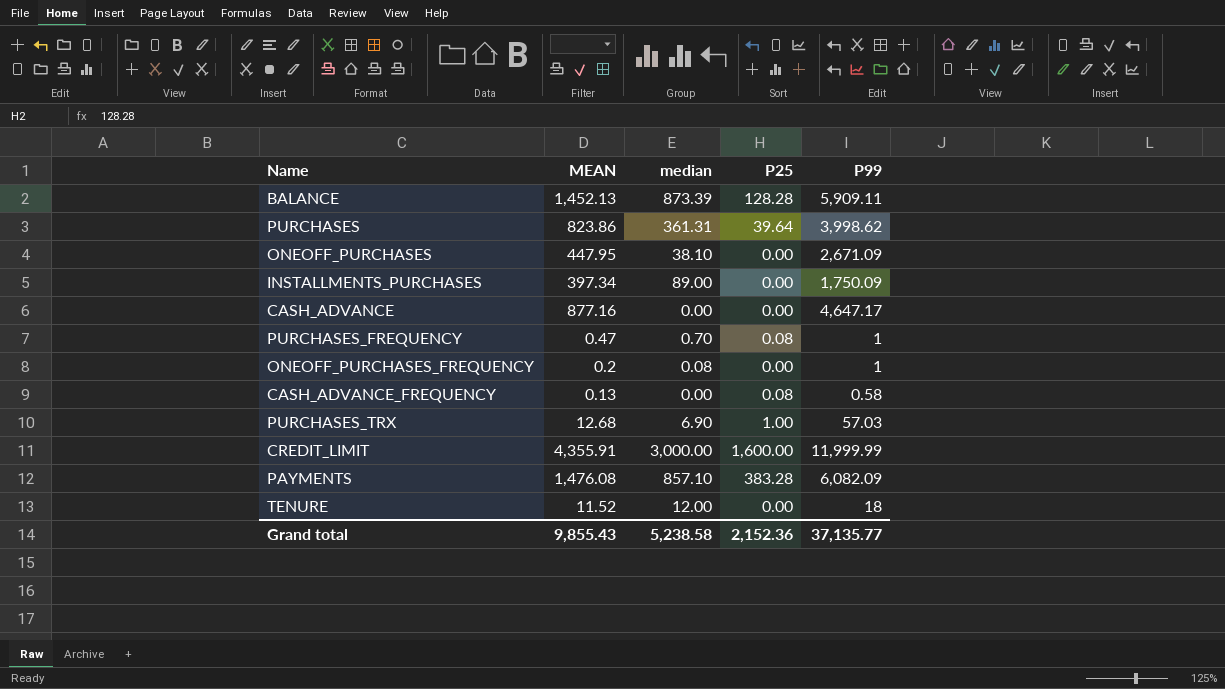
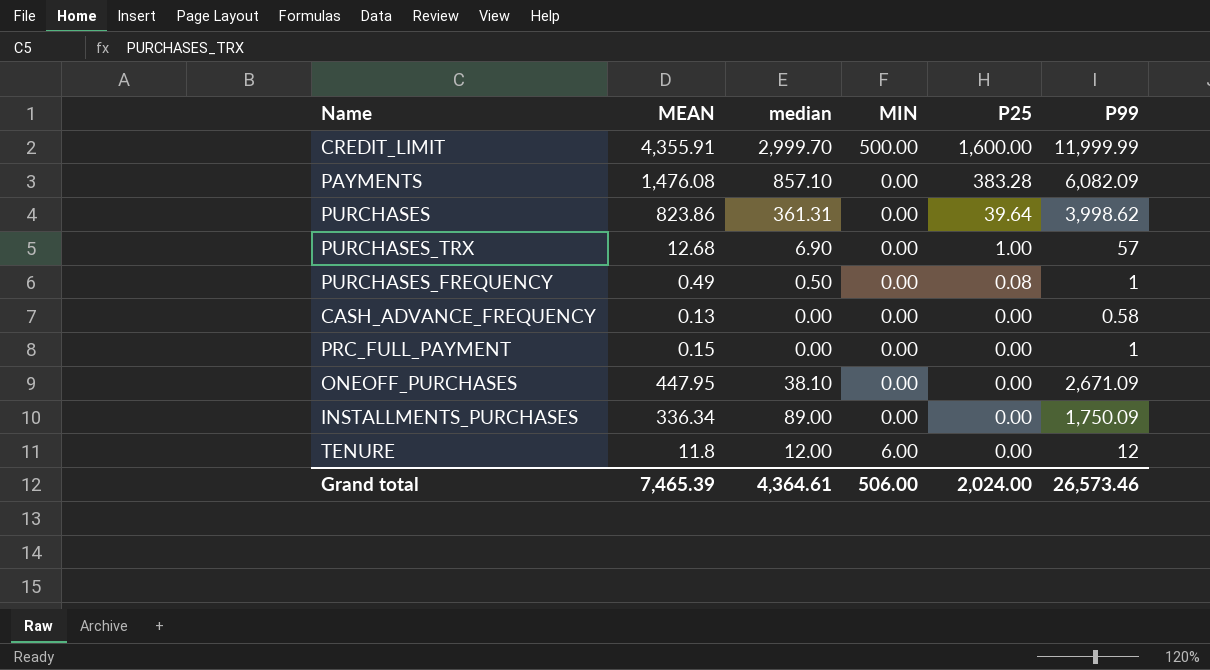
row order: none -> P25 descending
column MIN | position: none -> 4
row BALANCE: 1,452.13 | 873.39 | 128.28 | 5,909.11 -> none
row CASH_ADVANCE: 877.16 | 0.00 | 0.00 | 4,647.17 -> none
row ONEOFF_PURCHASES_FREQUENCY: 0.2 | 0.08 | 0.00 | 1 -> none
CREDIT_LIMIT | median: 3,000.00 -> 2,999.70
PURCHASES_TRX | P99: 57.03 -> 57
PURCHASES_FREQUENCY | MEAN: 0.47 -> 0.49
PURCHASES_FREQUENCY | median: 0.70 -> 0.50
CASH_ADVANCE_FREQUENCY | P25: 0.08 -> 0.00
row PRC_FULL_PAYMENT: none -> 0.15 | 0.00 | 0.00 | 0.00 | 1
INSTALLMENTS_PURCHASES | MEAN: 397.34 -> 336.34
TENURE | MEAN: 11.52 -> 11.8
TENURE | P99: 18 -> 12
Grand total | MEAN: 9,855.43 -> 7,465.39
Grand total | median: 5,238.58 -> 4,364.61
Grand total | P25: 2,152.36 -> 2,024.00
Grand total | P99: 37,135.77 -> 26,573.46

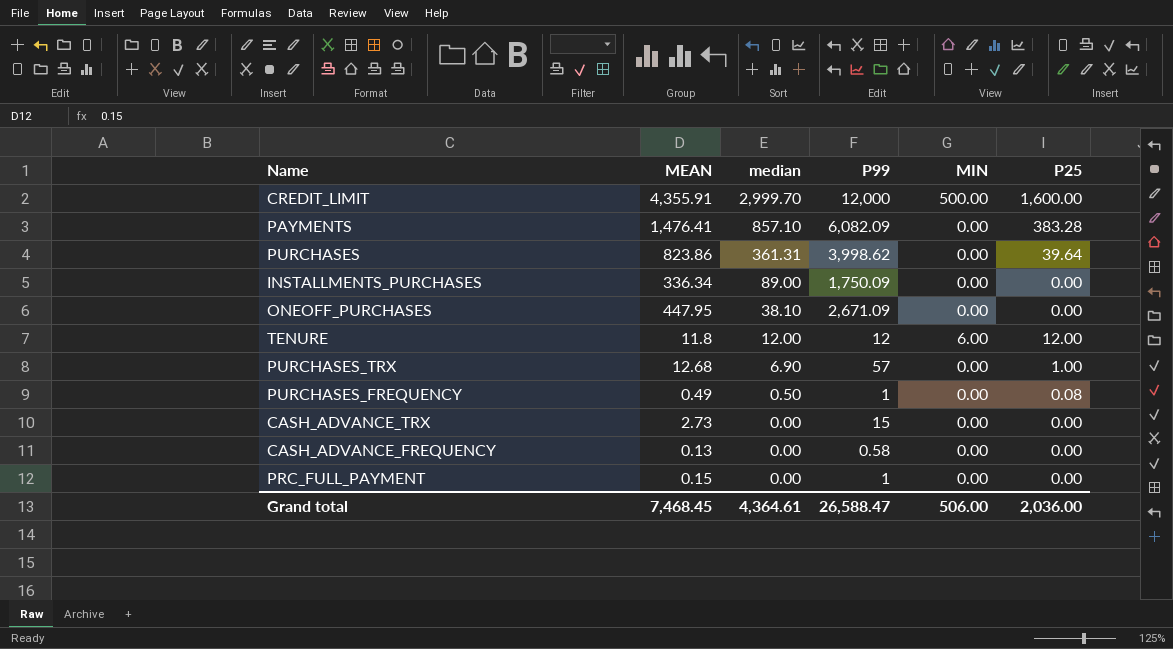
row order: P25 descending -> median descending
column P99 | position: 6 -> 4
CREDIT_LIMIT | P99: 11,999.99 -> 12,000
PAYMENTS | MEAN: 1,476.08 -> 1,476.41
TENURE | P25: 0.00 -> 12.00
row CASH_ADVANCE_TRX: none -> 2.73 | 0.00 | 15 | 0.00 | 0.00
Grand total | MEAN: 7,465.39 -> 7,468.45
Grand total | P99: 26,573.46 -> 26,588.47
Grand total | P25: 2,024.00 -> 2,036.00

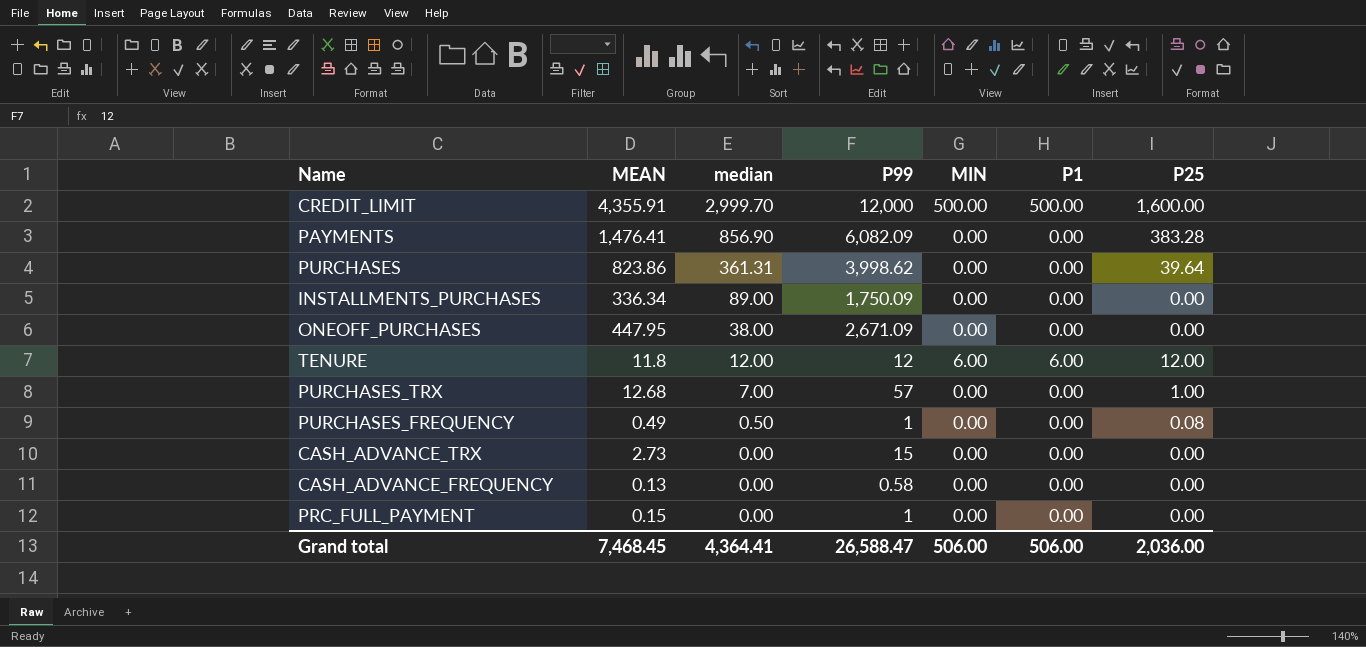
column P1 | position: none -> 6
PAYMENTS | median: 857.10 -> 856.90
ONEOFF_PURCHASES | median: 38.10 -> 38.00
PURCHASES_TRX | median: 6.90 -> 7.00
Grand total | median: 4,364.61 -> 4,364.41

